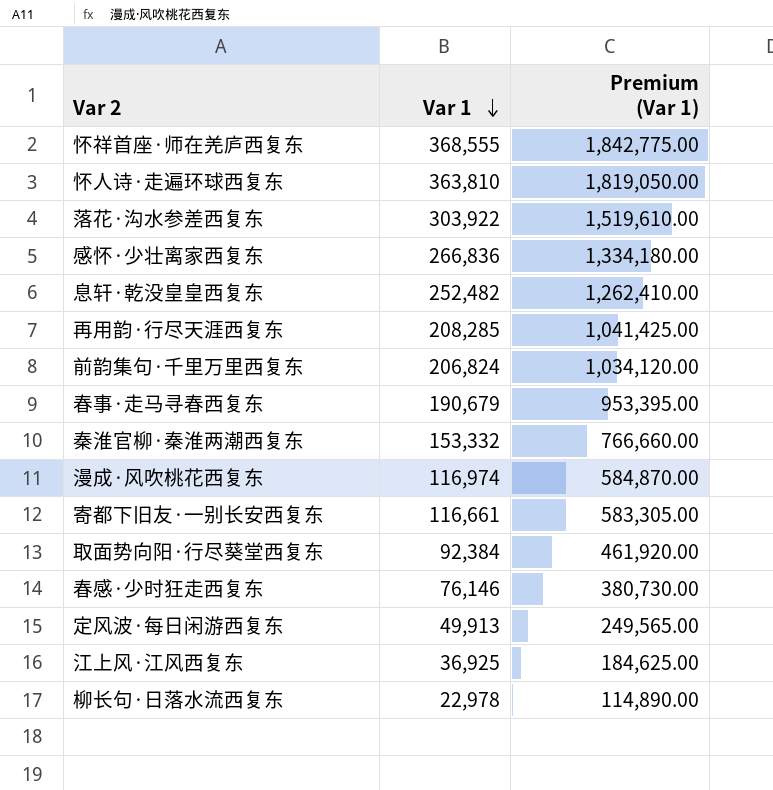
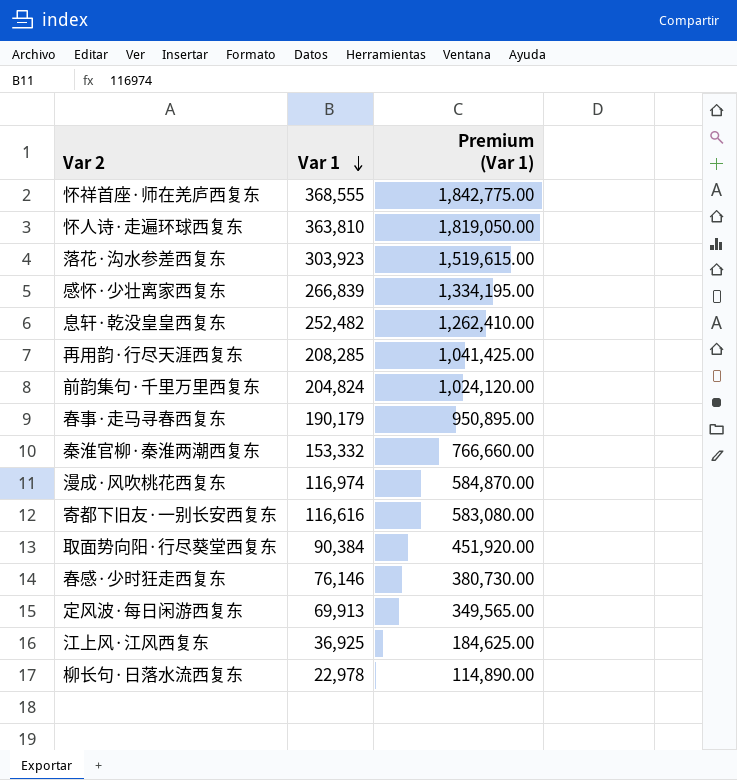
落花·沟水参差西复东 | Var 1: 303,922 -> 303,923
落花·沟水参差西复东 | Premium (Var 1): 1,519,610.00 -> 1,519,615.00
感怀·少壮离家西复东 | Var 1: 266,836 -> 266,839
感怀·少壮离家西复东 | Premium (Var 1): 1,334,180.00 -> 1,334,195.00
前韵集句·千里万里西复东 | Var 1: 206,824 -> 204,824
前韵集句·千里万里西复东 | Premium (Var 1): 1,034,120.00 -> 1,024,120.00
春事·走马寻春西复东 | Var 1: 190,679 -> 190,179
春事·走马寻春西复东 | Premium (Var 1): 953,395.00 -> 950,895.00
寄都下旧友·一别长安西复东 | Var 1: 116,661 -> 116,616
寄都下旧友·一别长安西复东 | Premium (Var 1): 583,305.00 -> 583,080.00
取面势向阳·行尽葵堂西复东 | Var 1: 92,384 -> 90,384
取面势向阳·行尽葵堂西复东 | Premium (Var 1): 461,920.00 -> 451,920.00
定风波·每日闲游西复东 | Var 1: 49,913 -> 69,913
定风波·每日闲游西复东 | Premium (Var 1): 249,565.00 -> 349,565.00

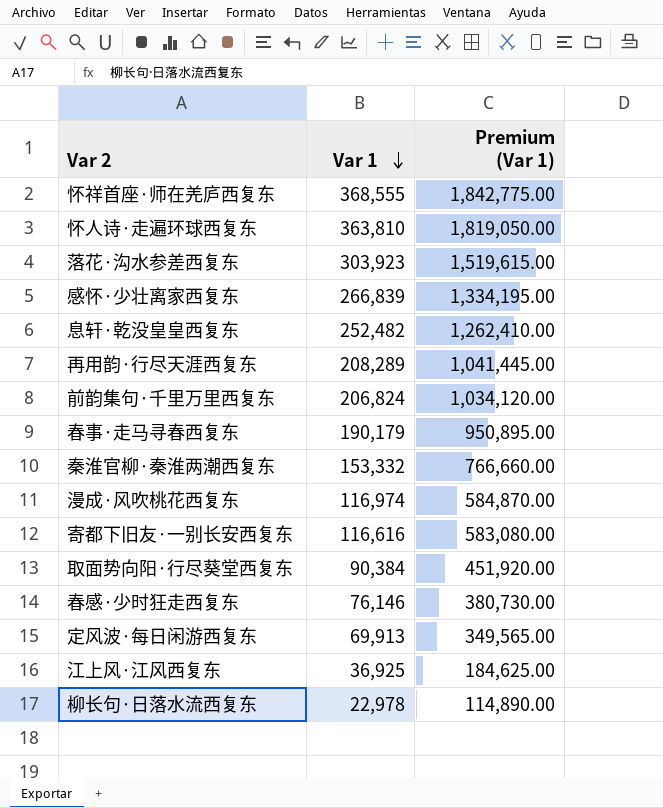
再用韵·行尽天涯西复东 | Var 1: 208,285 -> 208,289
再用韵·行尽天涯西复东 | Premium (Var 1): 1,041,425.00 -> 1,041,445.00
前韵集句·千里万里西复东 | Var 1: 204,824 -> 206,824
前韵集句·千里万里西复东 | Premium (Var 1): 1,024,120.00 -> 1,034,120.00

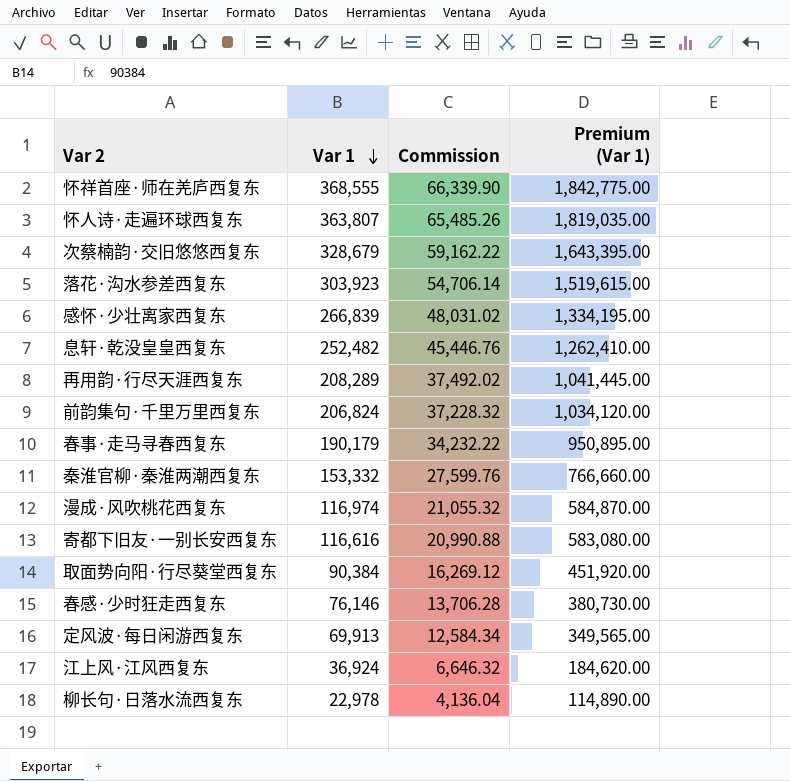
column Commission | formula: none -> [Var 1] * 0.18
怀人诗·走遍环球西复东 | Var 1: 363,810 -> 363,807
怀人诗·走遍环球西复东 | Premium (Var 1): 1,819,050.00 -> 1,819,035.00
row 次蔡楠韵·交旧悠悠西复东: none -> 328,679 | 59,162.22 | 1,643,395.00
江上风·江风西复东 | Var 1: 36,925 -> 36,924
江上风·江风西复东 | Premium (Var 1): 184,625.00 -> 184,620.00

